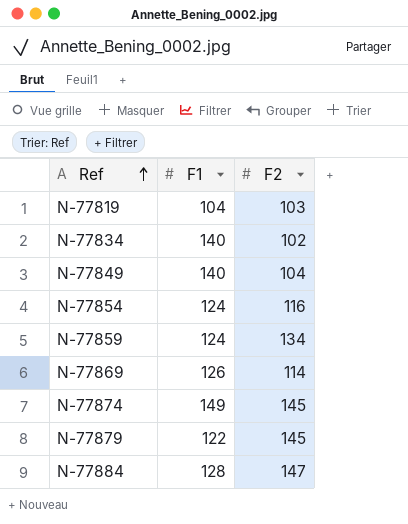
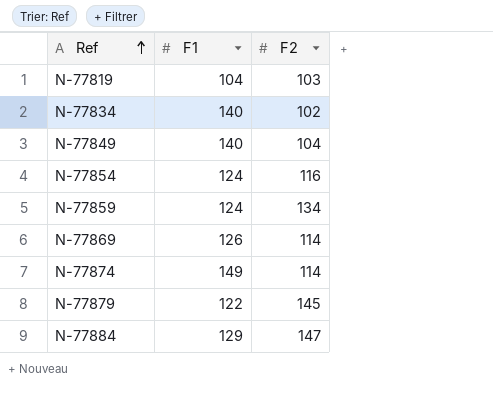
N-77874 | F2: 145 -> 114
N-77884 | F1: 128 -> 129

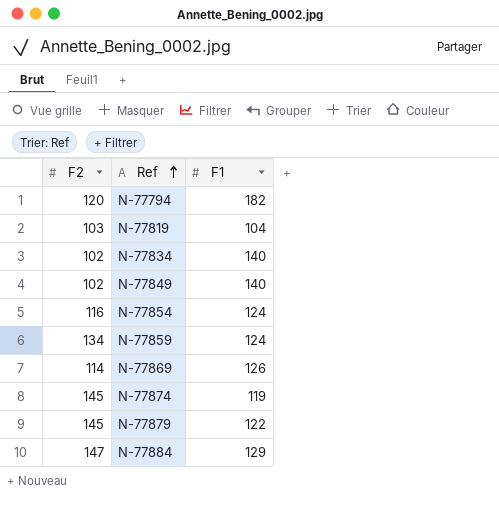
column F2 | position: 3 -> 1
row N-77794: none -> 120 | 182
N-77849 | F2: 104 -> 102
N-77874 | F2: 114 -> 145
N-77874 | F1: 149 -> 119

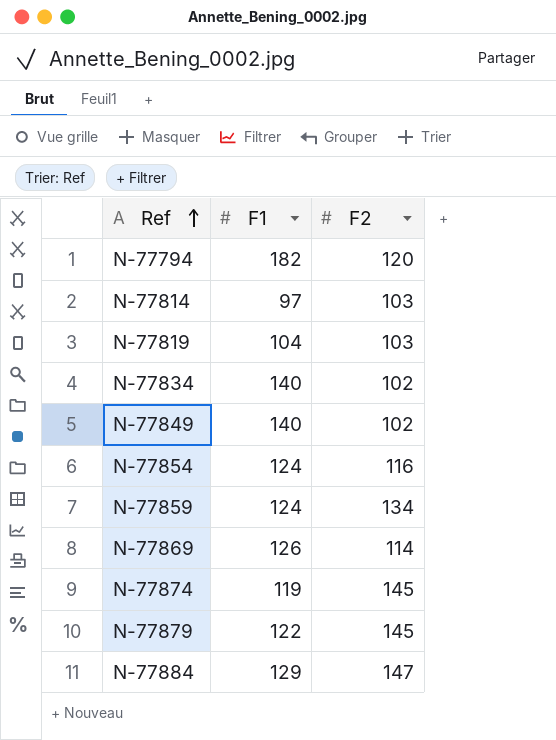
column F2 | position: 1 -> 3
row N-77814: none -> 97 | 103

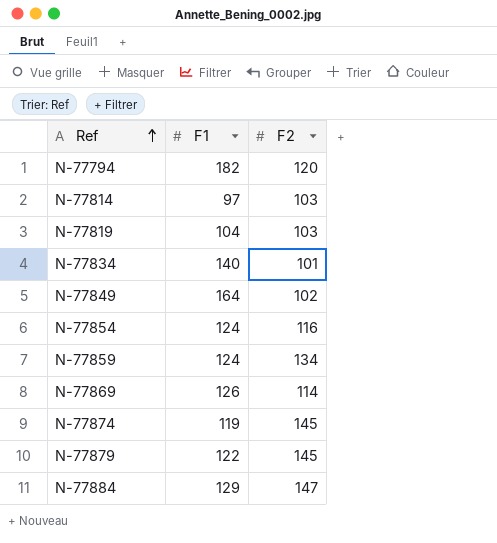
N-77834 | F2: 102 -> 101
N-77849 | F1: 140 -> 164

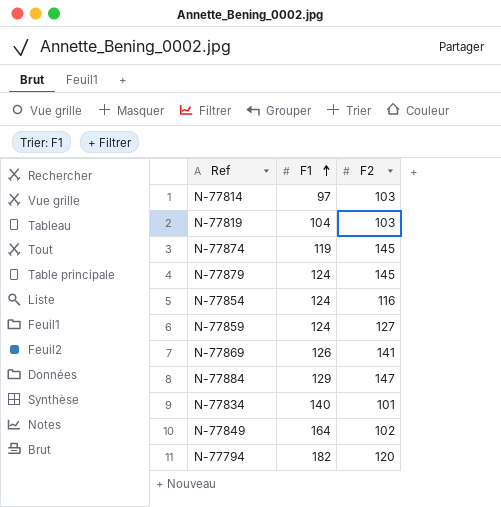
row order: Ref ascending -> F1 ascending
N-77879 | F1: 122 -> 124
N-77859 | F2: 134 -> 127
N-77869 | F2: 114 -> 141

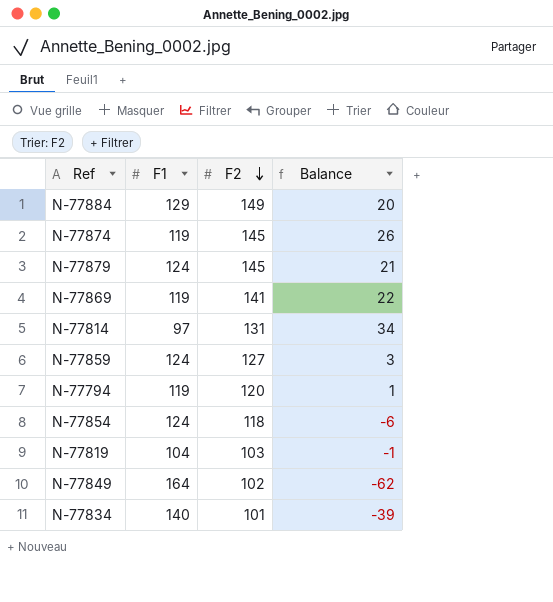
row order: F1 ascending -> F2 descending
column Balance | formula: none -> [F2] - [F1]
N-77884 | F2: 147 -> 149
N-77869 | F1: 126 -> 119
N-77814 | F2: 103 -> 131
N-77794 | F1: 182 -> 119
N-77854 | F2: 116 -> 118

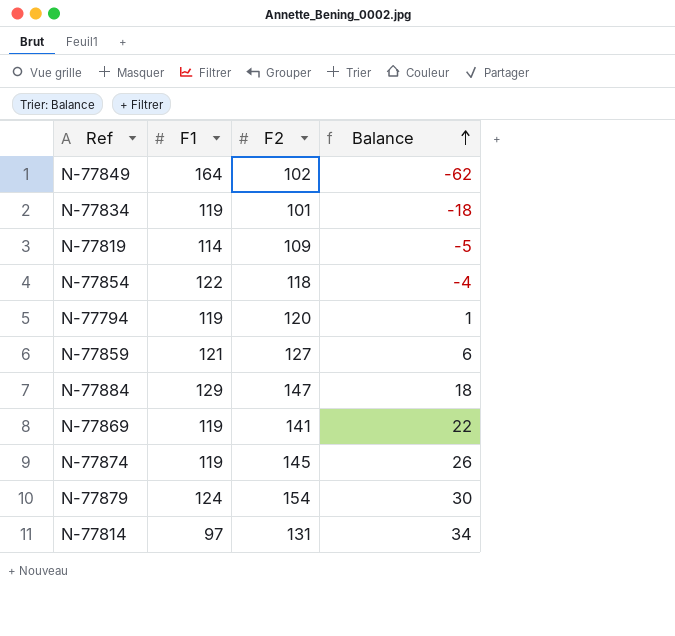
row order: F2 descending -> Balance ascending
N-77834 | F1: 140 -> 119
N-77834 | Balance: -39 -> -18
N-77819 | F1: 104 -> 114
N-77819 | F2: 103 -> 109
N-77819 | Balance: -1 -> -5
N-77854 | F1: 124 -> 122
N-77854 | Balance: -6 -> -4
N-77859 | F1: 124 -> 121
N-77859 | Balance: 3 -> 6
N-77884 | F2: 149 -> 147
N-77884 | Balance: 20 -> 18
N-77879 | F2: 145 -> 154
N-77879 | Balance: 21 -> 30

